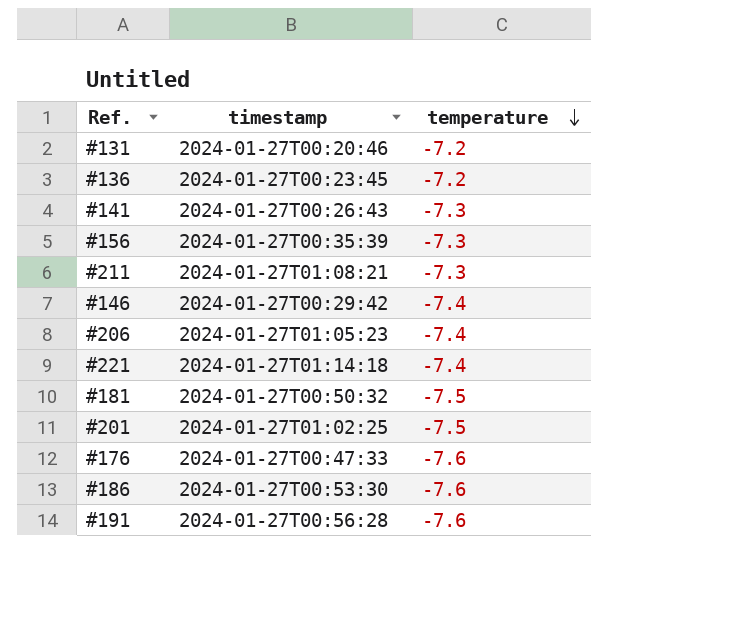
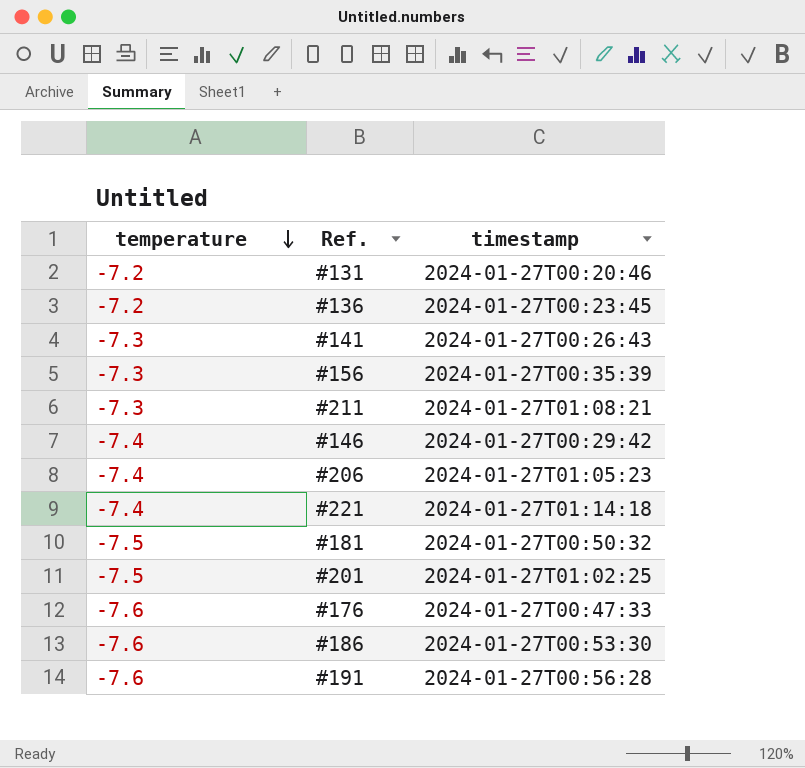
column temperature | position: 3 -> 1

